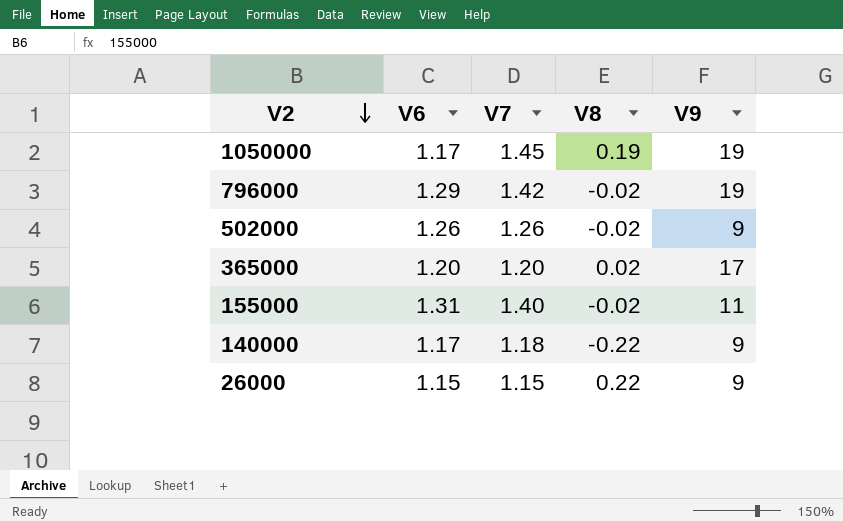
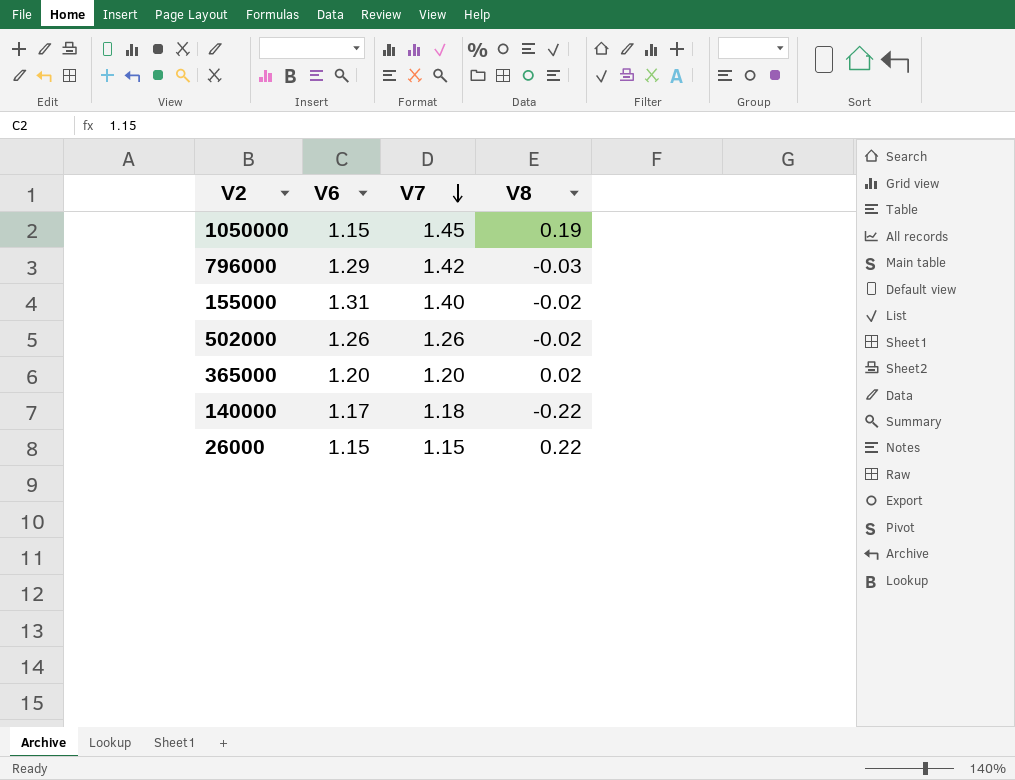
row order: V2 descending -> V7 descending
column V9 | position: 5 -> none
1050000 | V6: 1.17 -> 1.15
796000 | V8: -0.02 -> -0.03

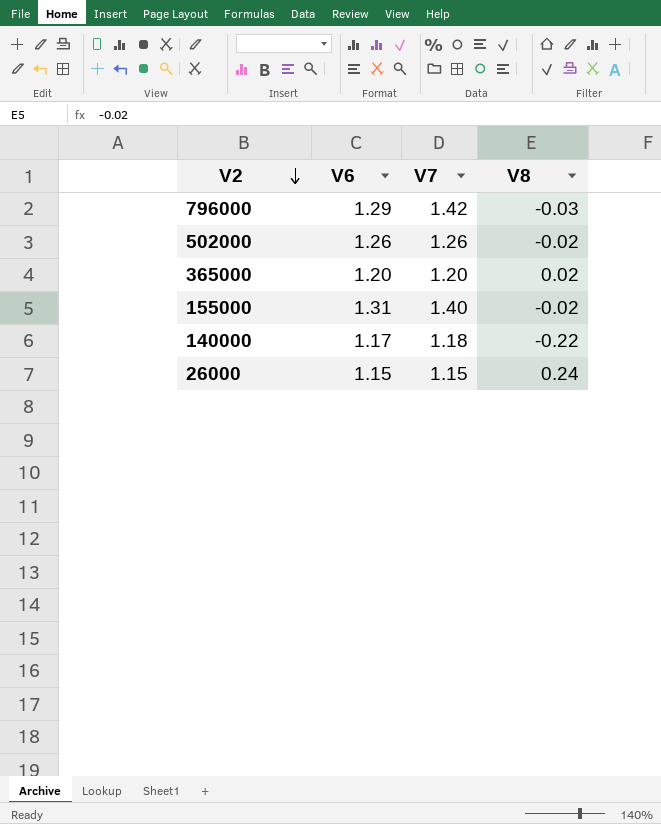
row order: V7 descending -> V2 descending
row 1050000: 1.15 | 1.45 | 0.19 -> none
26000 | V8: 0.22 -> 0.24

